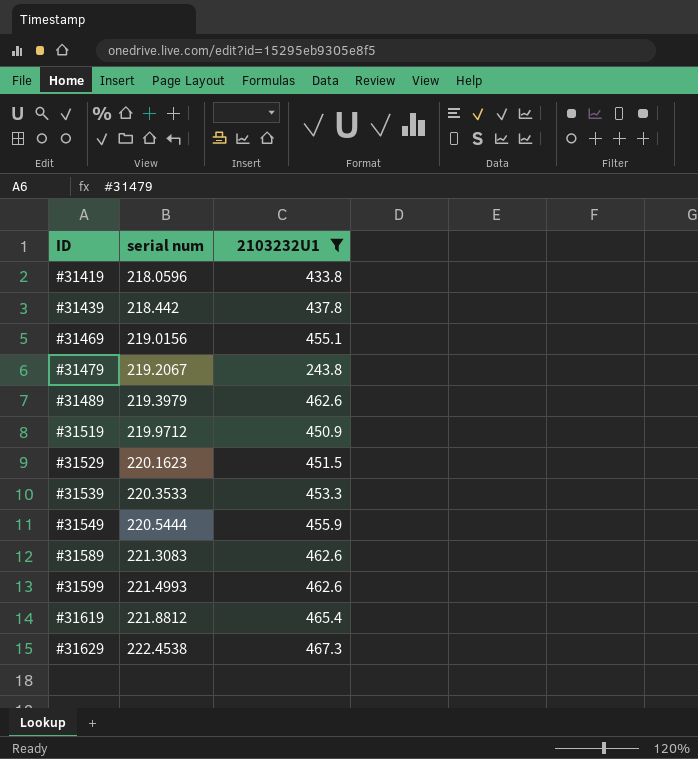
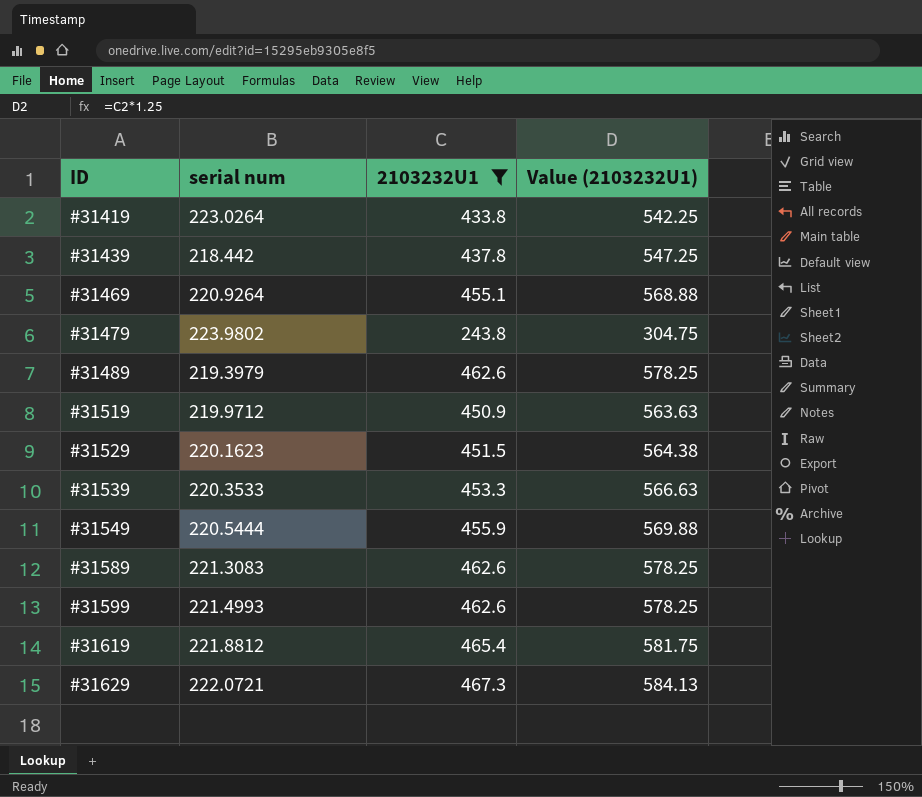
column Value (2103232U1) | formula: none -> [2103232U1] * 1.25
#31419 | serial num: 218.0596 -> 223.0264
#31469 | serial num: 219.0156 -> 220.9264
#31479 | serial num: 219.2067 -> 223.9802
#31629 | serial num: 222.4538 -> 222.0721

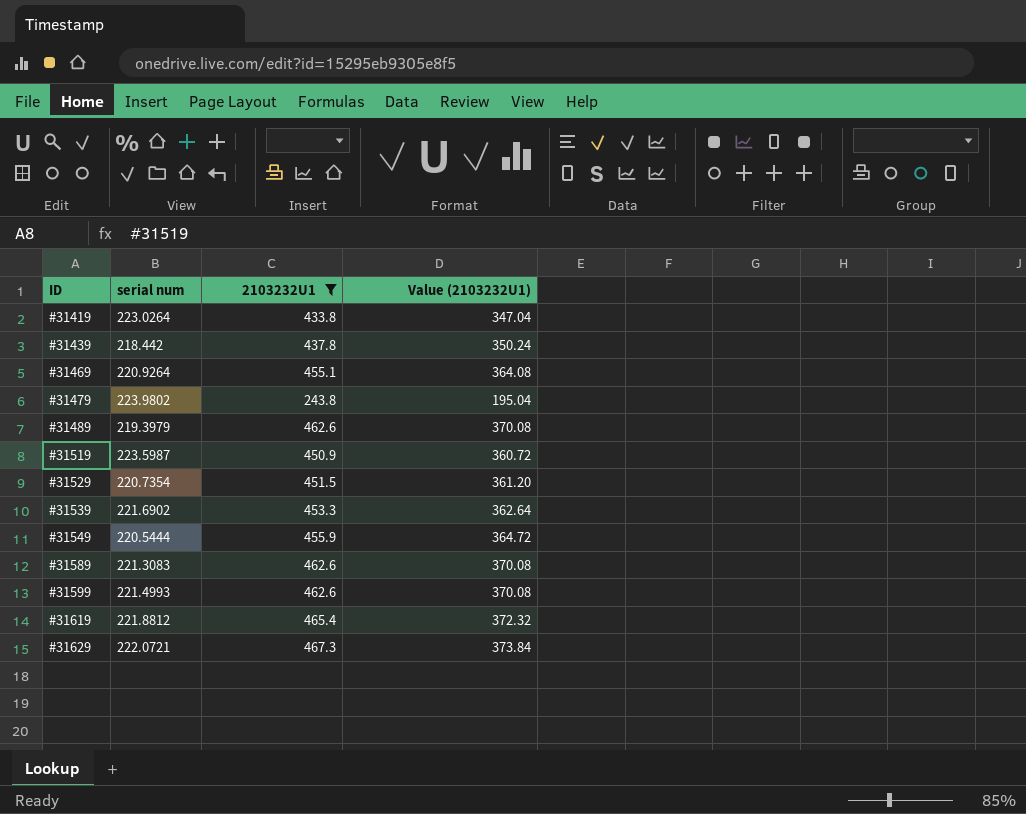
column Value (2103232U1) | formula: [2103232U1] * 1.25 -> [2103232U1] * 0.8
#31519 | serial num: 219.9712 -> 223.5987
#31529 | serial num: 220.1623 -> 220.7354
#31539 | serial num: 220.3533 -> 221.6902

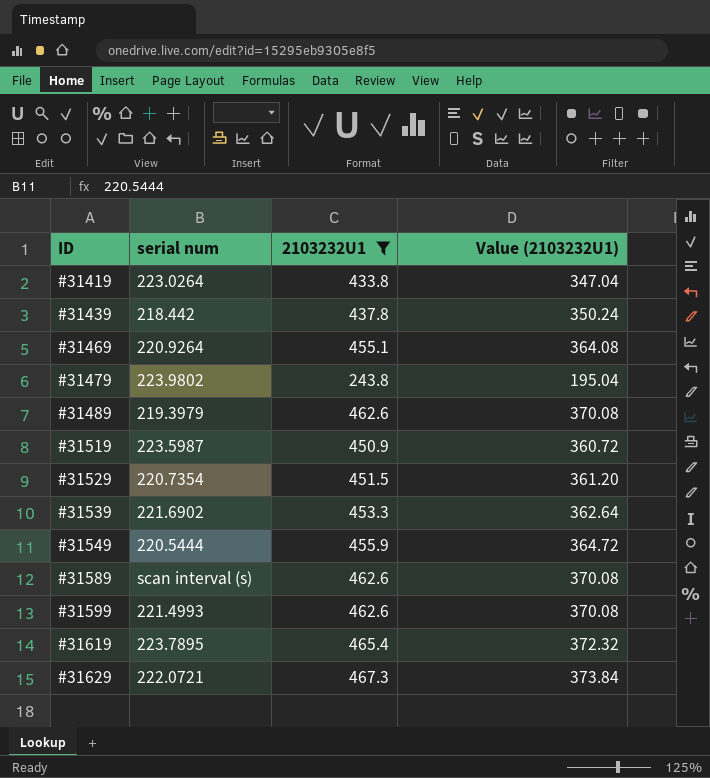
#31589 | serial num: 221.3083 -> scan interval (s)
#31619 | serial num: 221.8812 -> 223.7895

